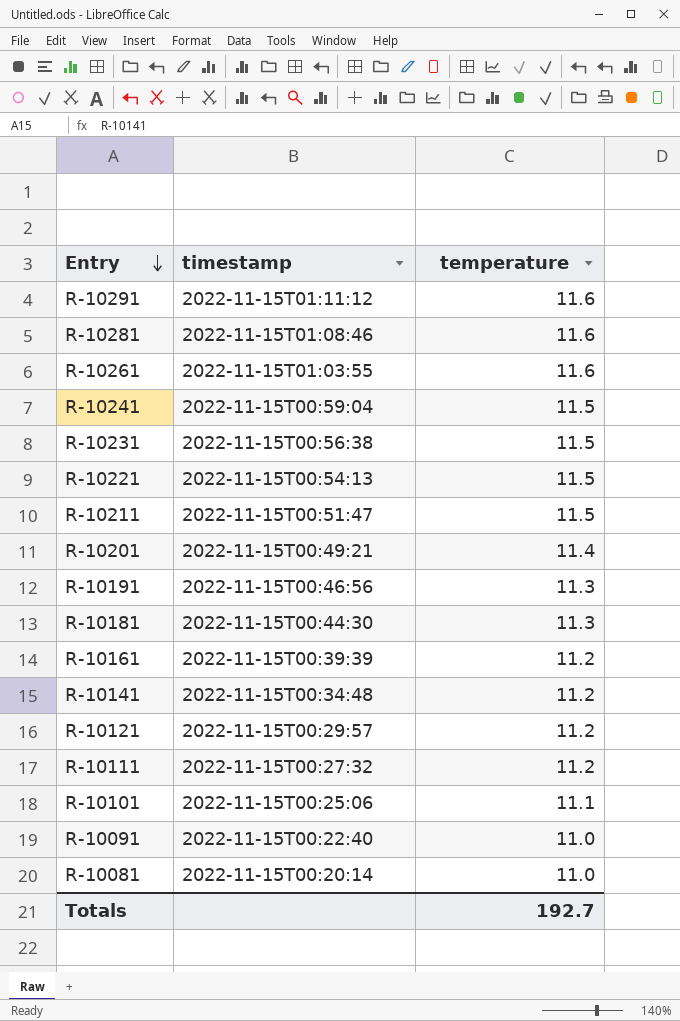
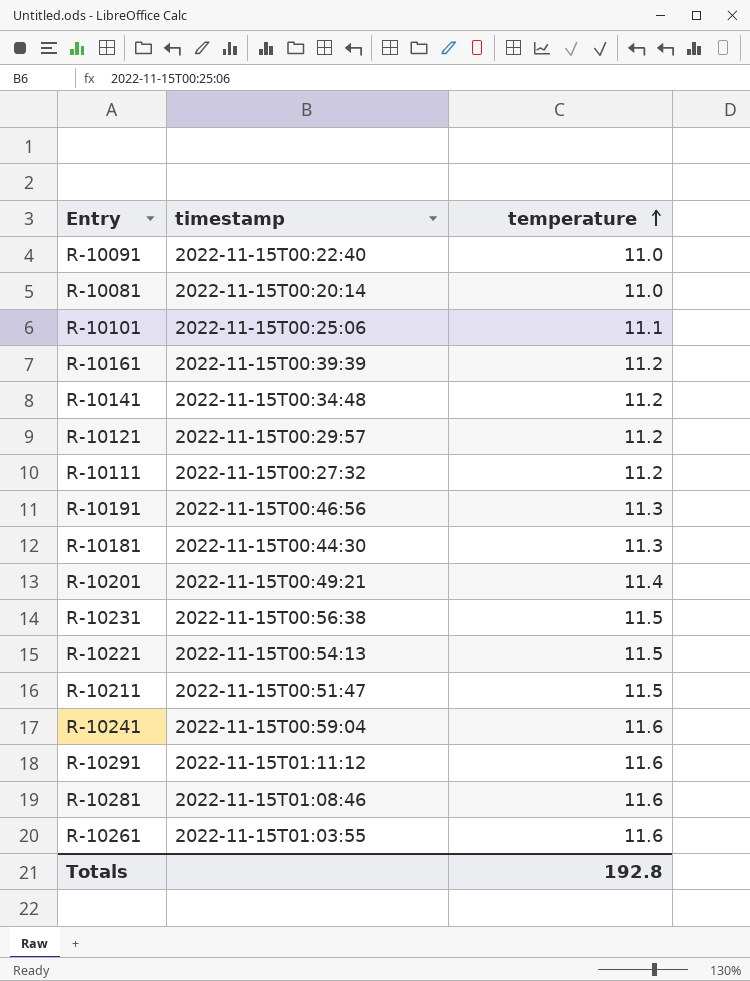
row order: Entry descending -> temperature ascending
R-10241 | temperature: 11.5 -> 11.6
Totals | temperature: 192.7 -> 192.8

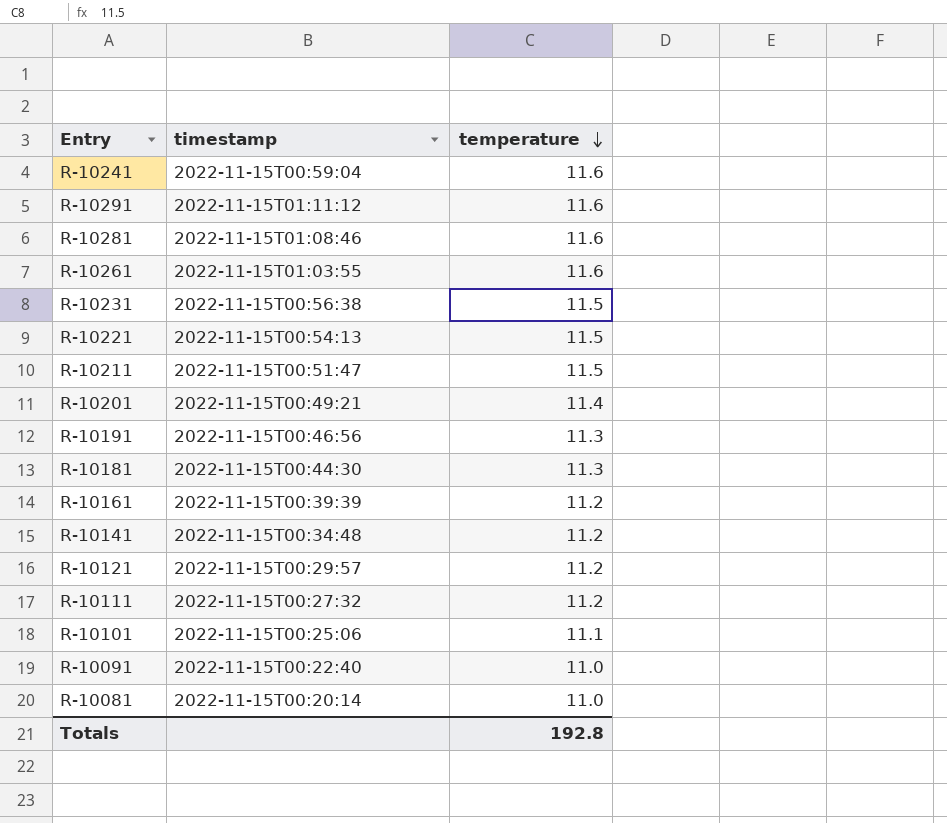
row order: temperature ascending -> temperature descending

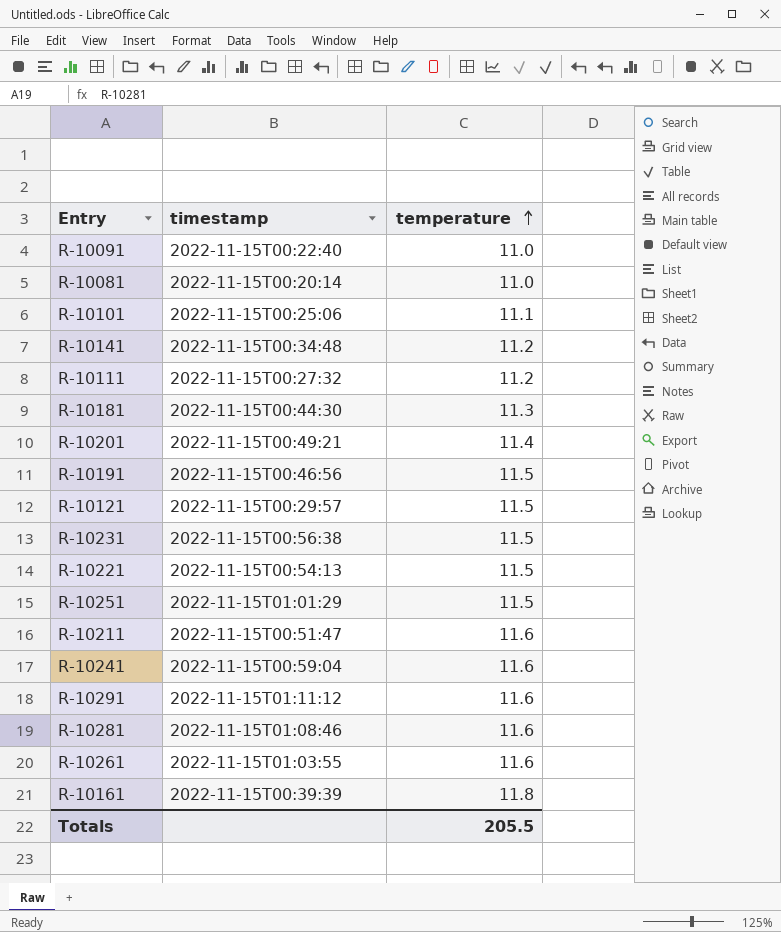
row order: temperature descending -> temperature ascending
R-10191 | temperature: 11.3 -> 11.5
R-10121 | temperature: 11.2 -> 11.5
row R-10251: none -> 2022-11-15T01:01:29 | 11.5
R-10211 | temperature: 11.5 -> 11.6
R-10161 | temperature: 11.2 -> 11.8
Totals | temperature: 192.8 -> 205.5

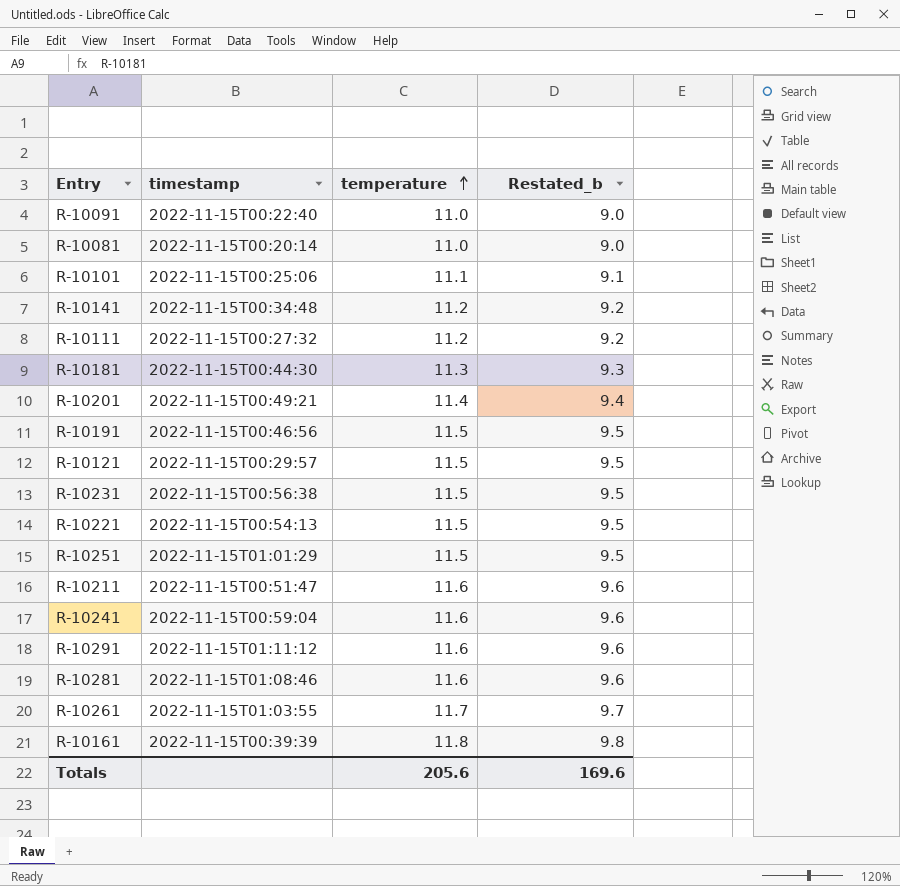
column Restated_b | formula: none -> [temperature] - 2
R-10261 | temperature: 11.6 -> 11.7
Totals | temperature: 205.5 -> 205.6

